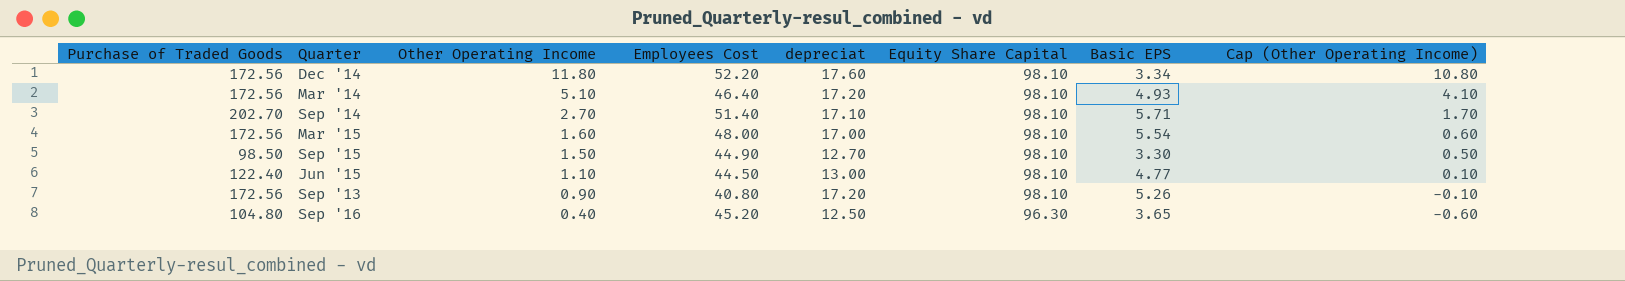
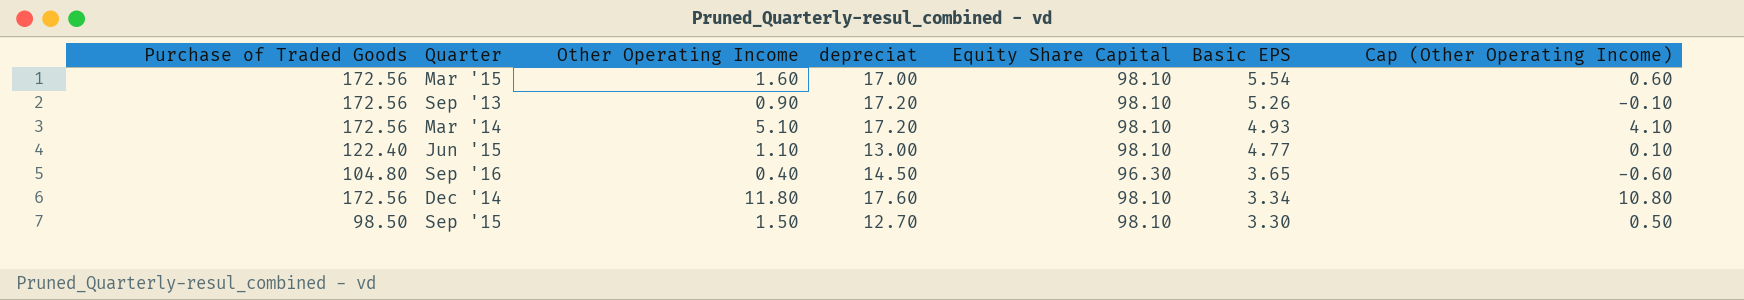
row order: Other Operating Income descending -> Basic EPS descending
column Employees Cost | position: 4 -> none
row Sep '14: 202.70 | 2.70 | 51.40 | 17.10 | 98.10 | 5.71 | 1.70 -> none
Sep '16 | depreciat: 12.50 -> 14.50

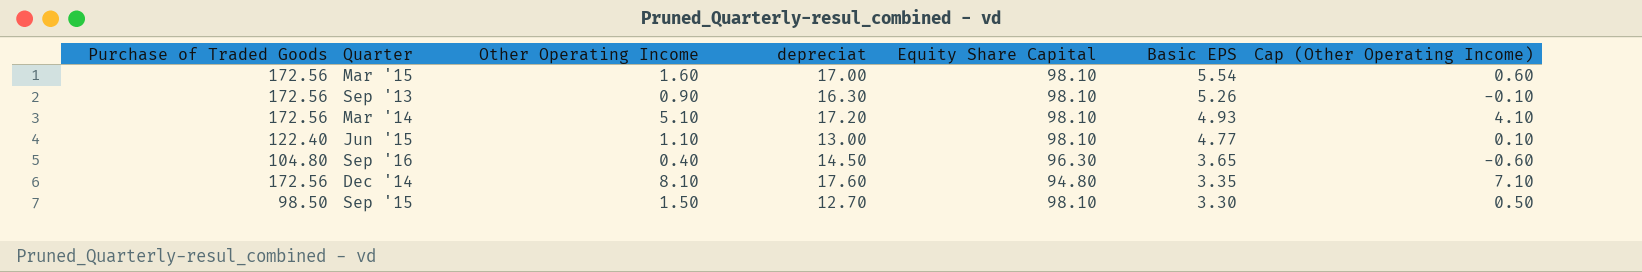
Sep '13 | depreciat: 17.20 -> 16.30
Dec '14 | Other Operating Income: 11.80 -> 8.10
Dec '14 | Equity Share Capital: 98.10 -> 94.80
Dec '14 | Basic EPS: 3.34 -> 3.35
Dec '14 | Cap (Other Operating Income): 10.80 -> 7.10

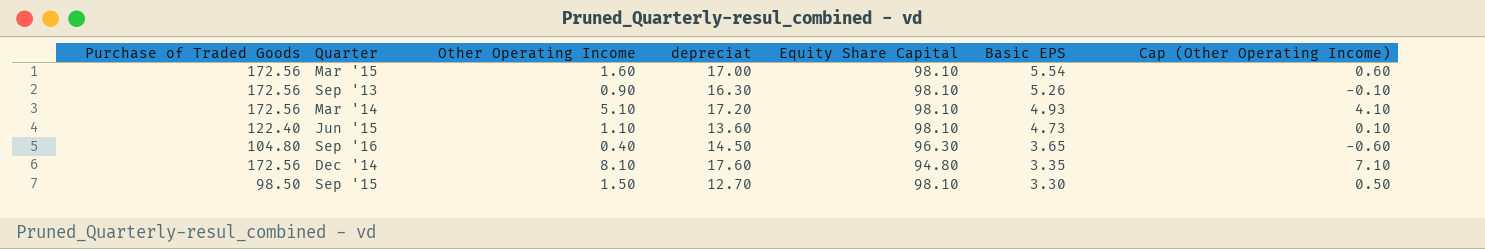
Jun '15 | depreciat: 13.00 -> 13.60
Jun '15 | Basic EPS: 4.77 -> 4.73

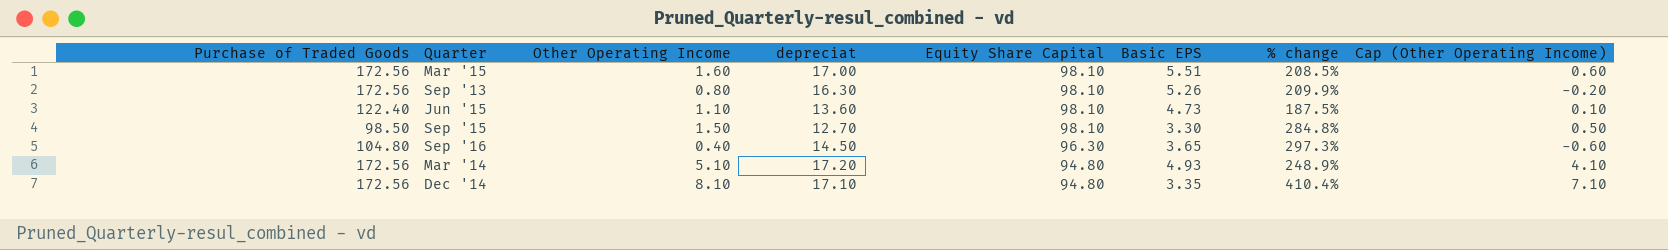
row order: Basic EPS descending -> Equity Share Capital descending
column % change | formula: none -> ([depreciat] - [Basic EPS]) / [Basic EPS]
Mar '15 | Basic EPS: 5.54 -> 5.51
Sep '13 | Other Operating Income: 0.90 -> 0.80
Sep '13 | Cap (Other Operating Income): -0.10 -> -0.20
Mar '14 | Equity Share Capital: 98.10 -> 94.80
Dec '14 | depreciat: 17.60 -> 17.10

